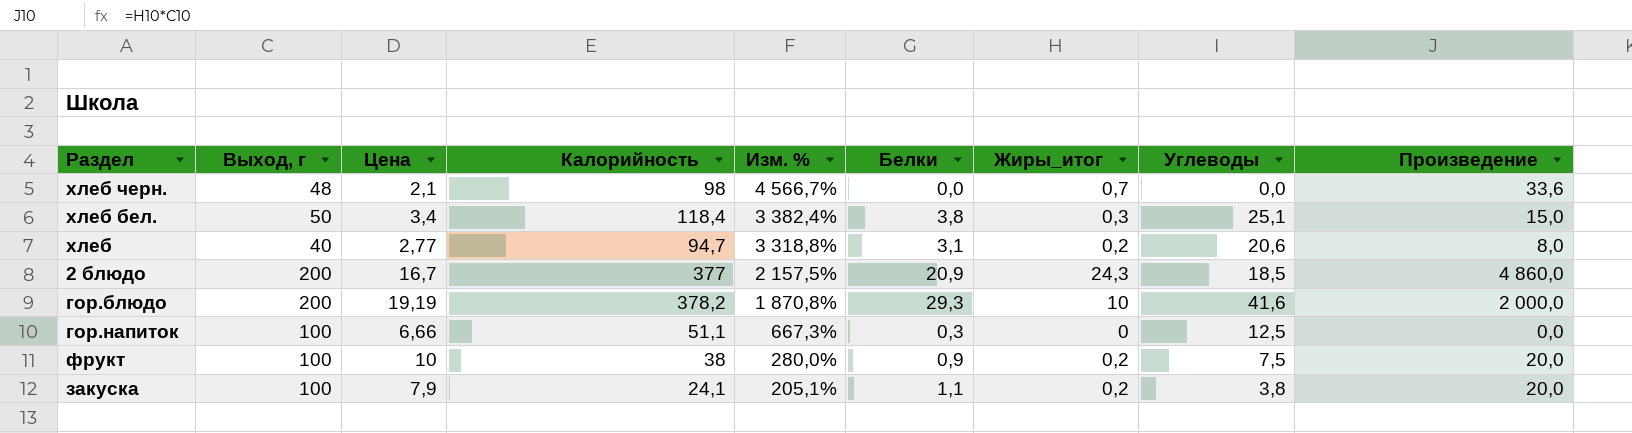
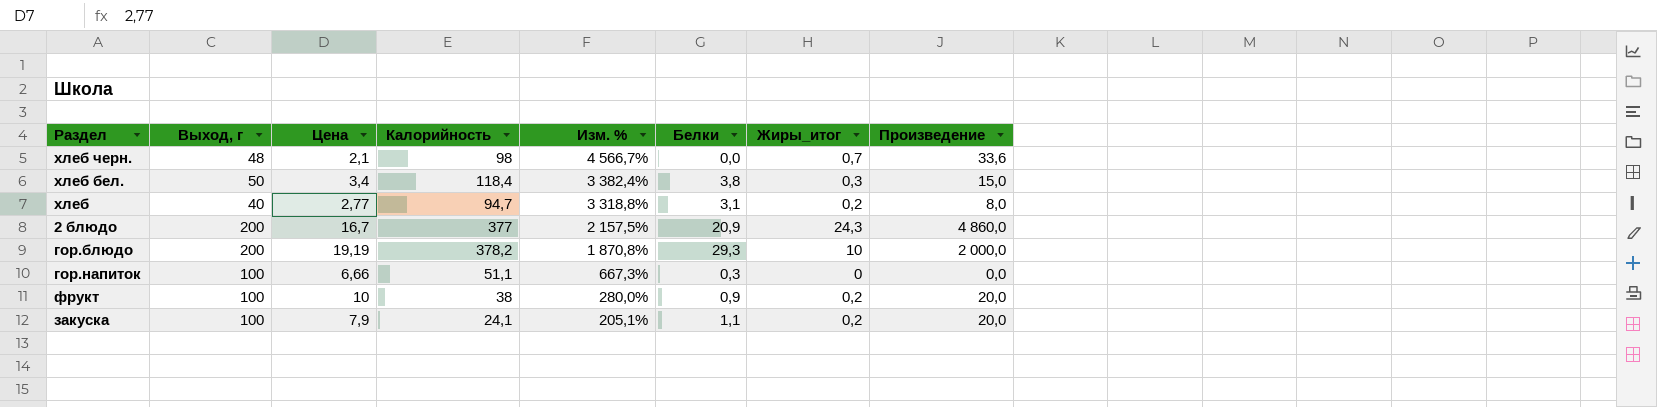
column Углеводы | position: 8 -> none

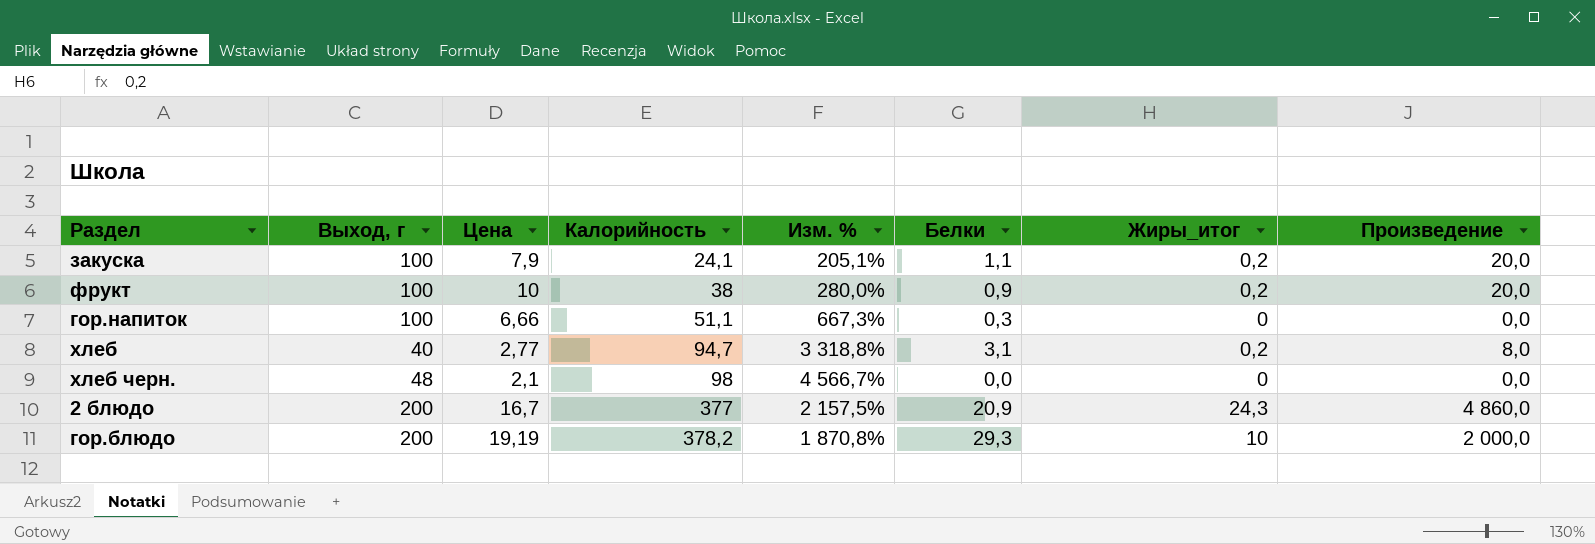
row order: Изм. % descending -> Калорийность ascending
row хлеб бел.: 50 | 3,4 | 118,4 | 3 382,4% | 3,8 | 0,3 | 15,0 -> none
хлеб черн. | Жиры_итог: 0,7 -> 0
хлеб черн. | Произведение: 33,6 -> 0,0

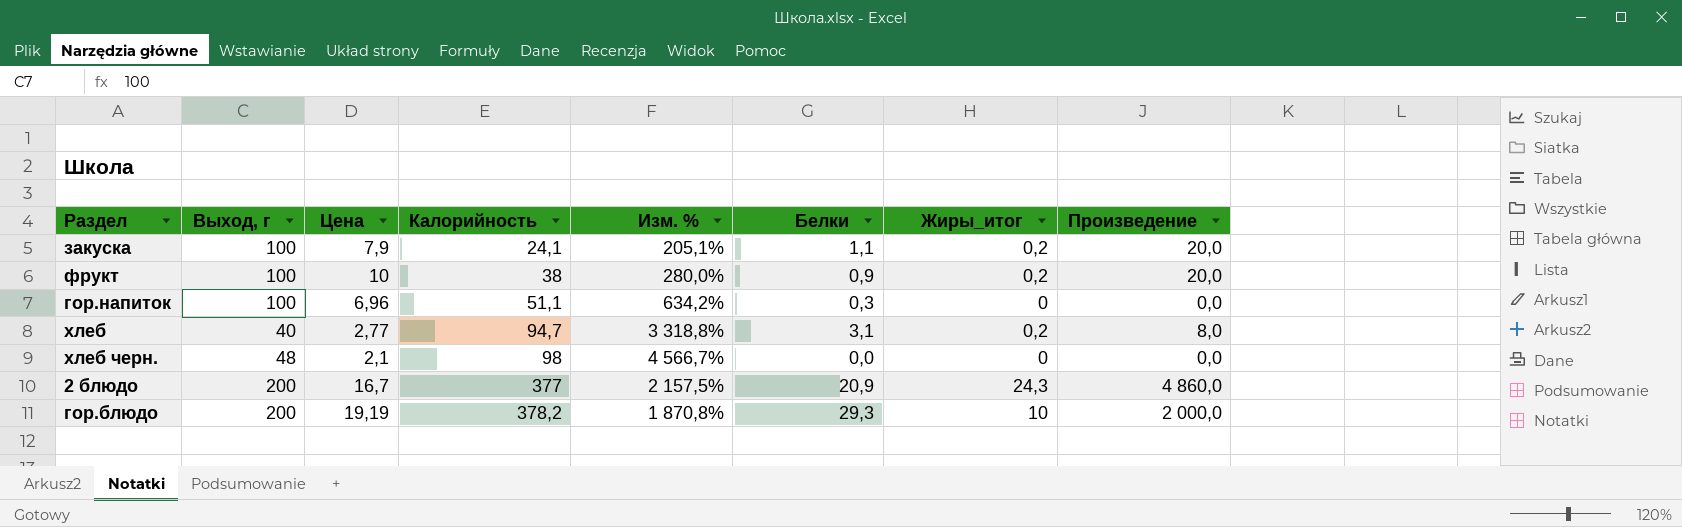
гор.напиток | Цена: 6,66 -> 6,96
гор.напиток | Изм. %: 667,3% -> 634,2%

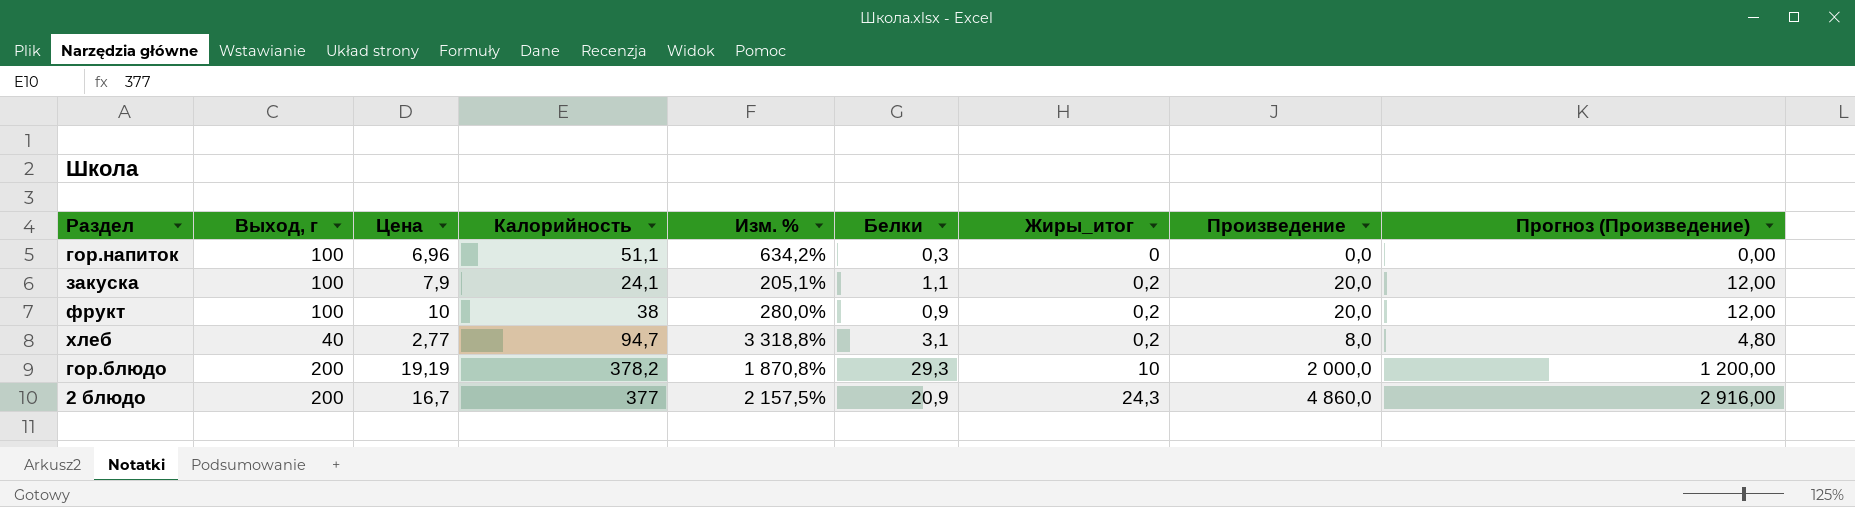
row order: Калорийность ascending -> Жиры_итог ascending
column Прогноз (Произведение) | formula: none -> [Произведение] * 0,6
row хлеб черн.: 48 | 2,1 | 98 | 4 566,7% | 0,0 | 0 | 0,0 -> none

